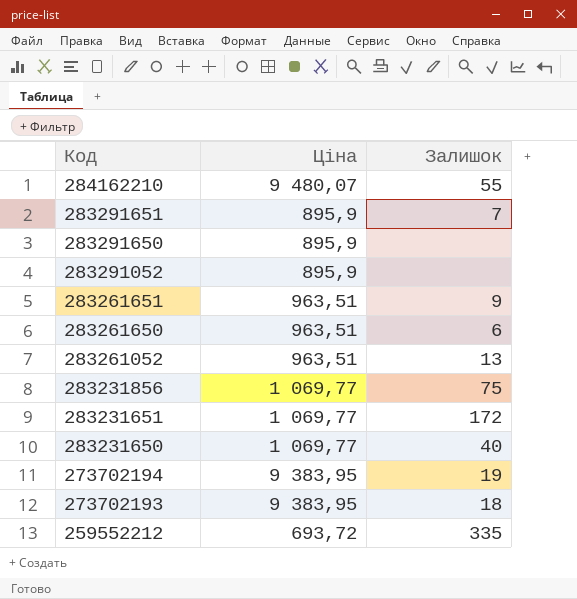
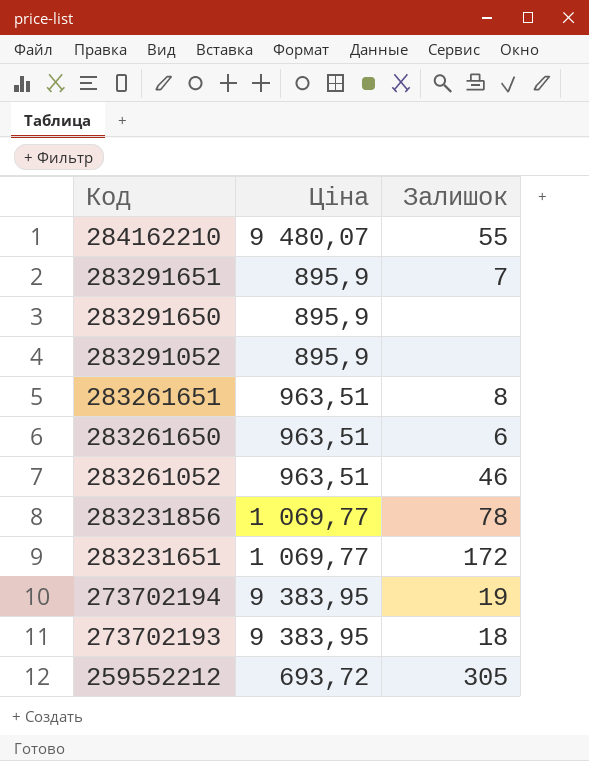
row 283231650: 1 069,77 | 40 -> none
283261651 | Залишок: 9 -> 8
283261052 | Залишок: 13 -> 46
283231856 | Залишок: 75 -> 78
259552212 | Залишок: 335 -> 305

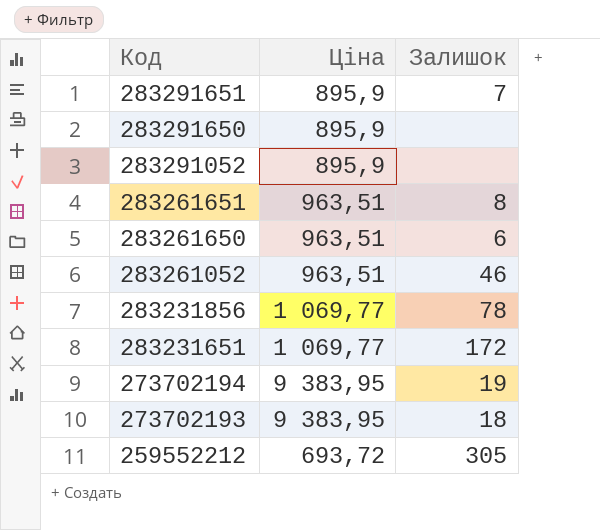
row 284162210: 9 480,07 | 55 -> none

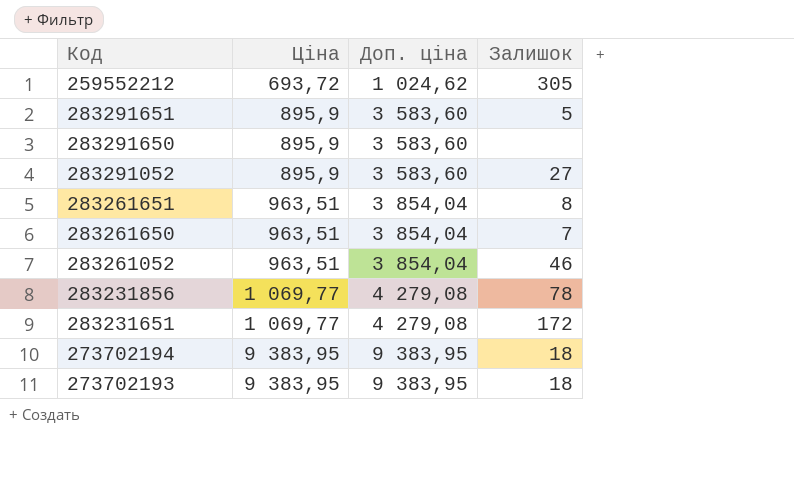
row order: Код descending -> Ціна ascending
column Доп. ціна | position: none -> 3
283291651 | Залишок: 7 -> 5
283291052 | Залишок: none -> 27
283261650 | Залишок: 6 -> 7
273702194 | Залишок: 19 -> 18

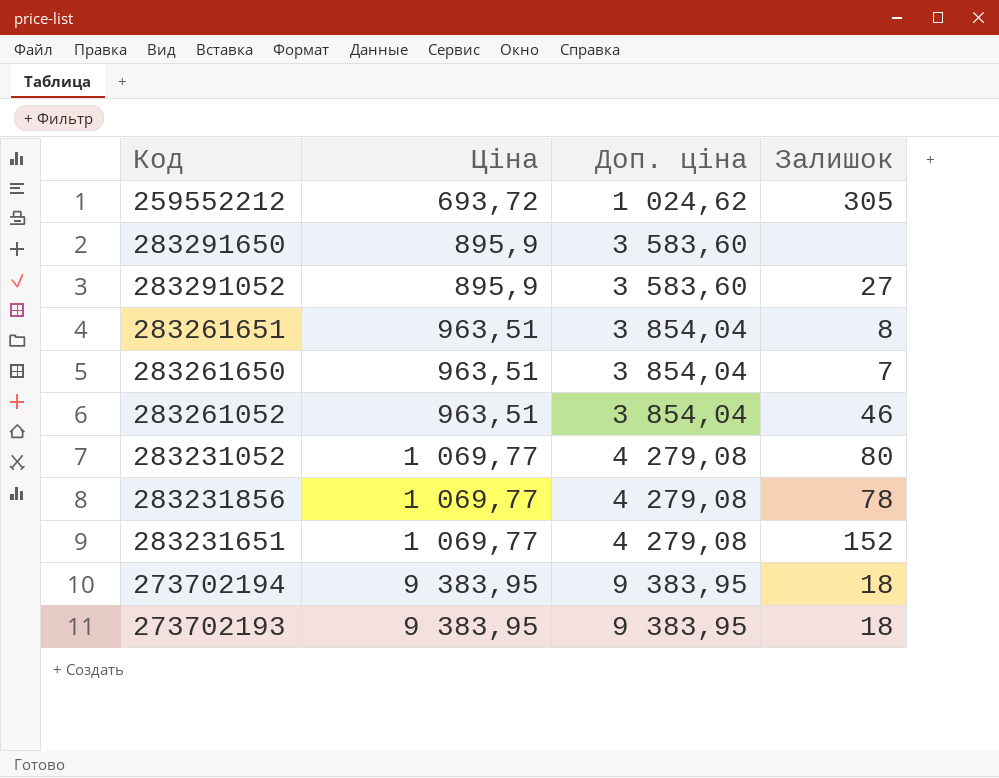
row 283291651: 895,9 | 3 583,60 | 5 -> none
row 283231052: none -> 1 069,77 | 4 279,08 | 80
283231651 | Залишок: 172 -> 152

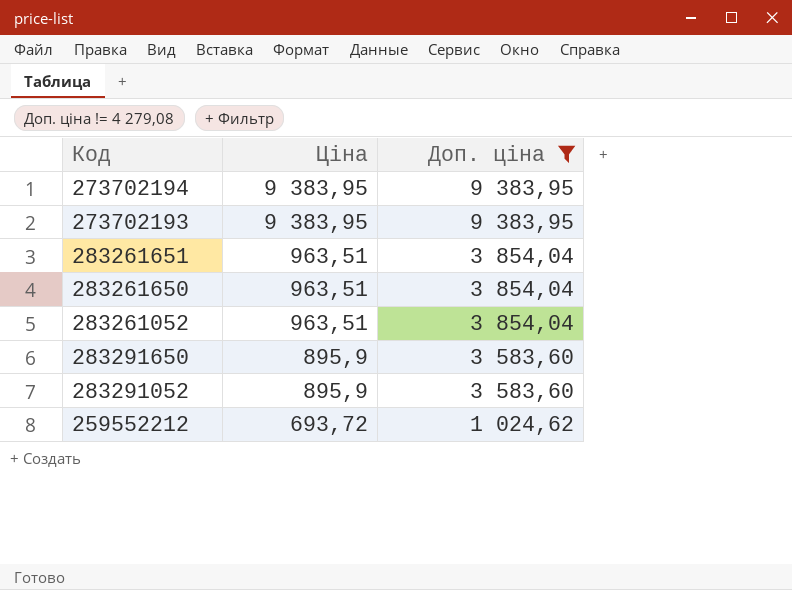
filter: none -> Доп. ціна != 4 279,08
row order: Ціна ascending -> Ціна descending
column Залишок | position: 4 -> none

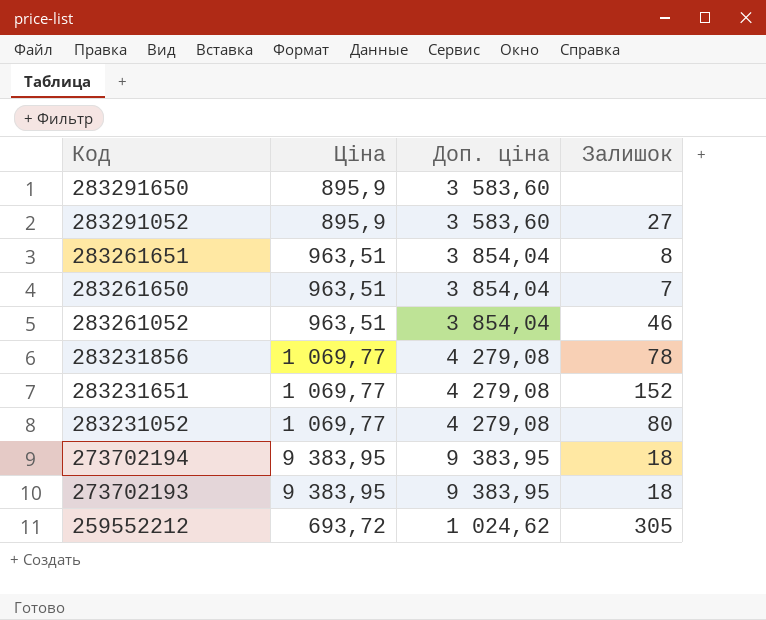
filter: Доп. ціна != 4 279,08 -> none
row order: Ціна descending -> Код descending
column Залишок | position: none -> 4

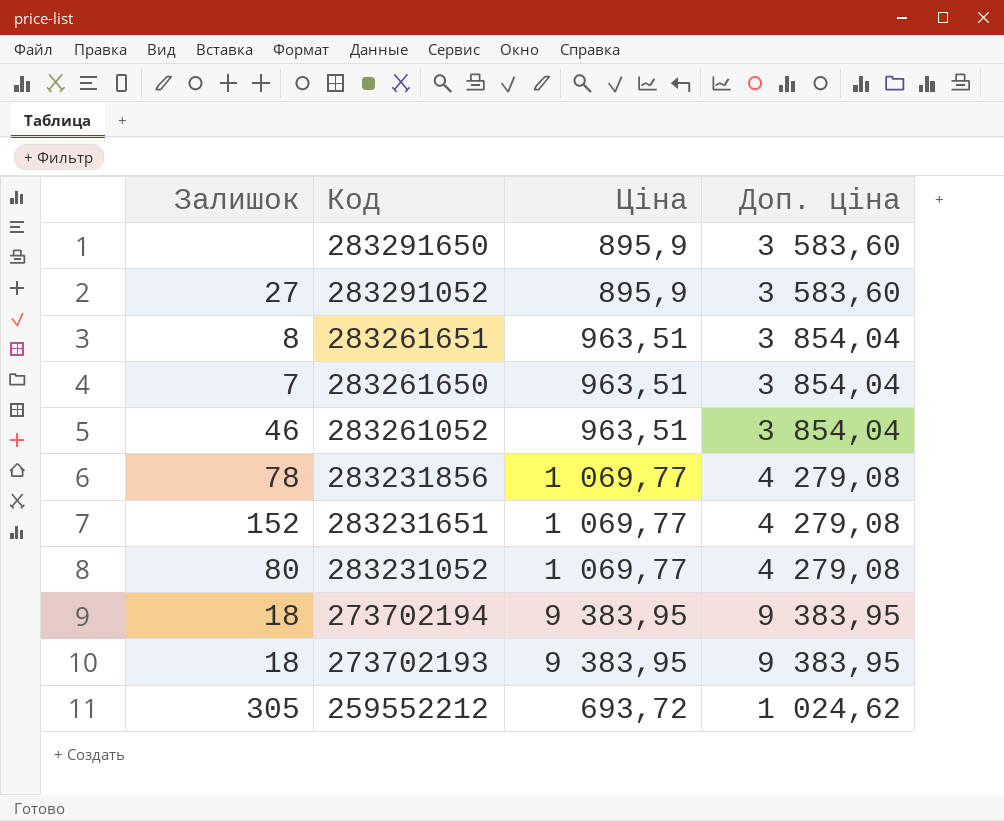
column Залишок | position: 4 -> 1

